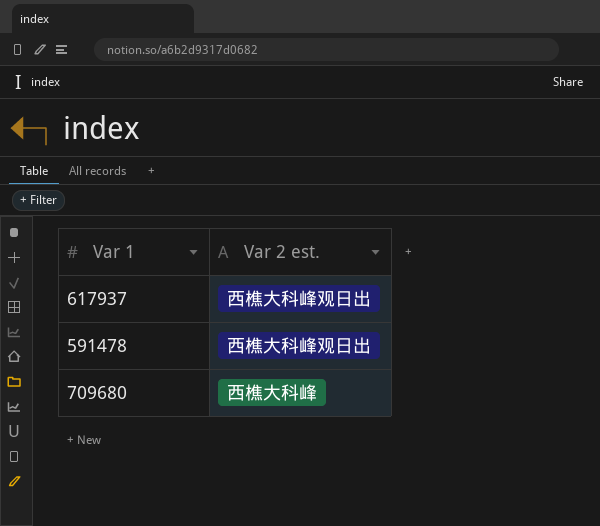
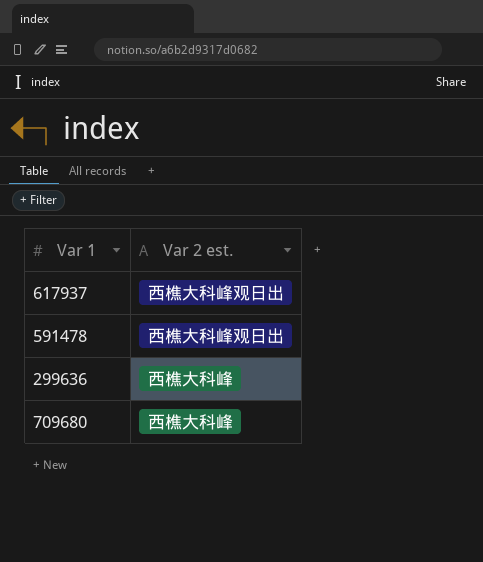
row 299636: none -> 西樵大科峰

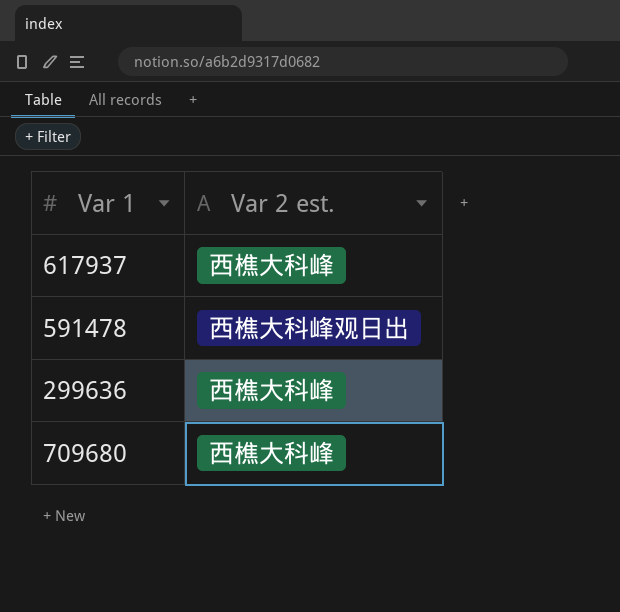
617937 | Var 2 est.: 西樵大科峰观日出 -> 西樵大科峰

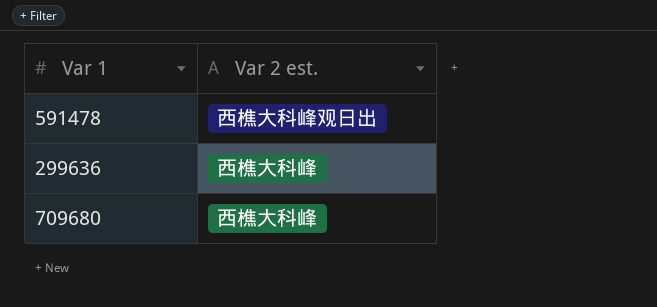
row 617937: 西樵大科峰 -> none

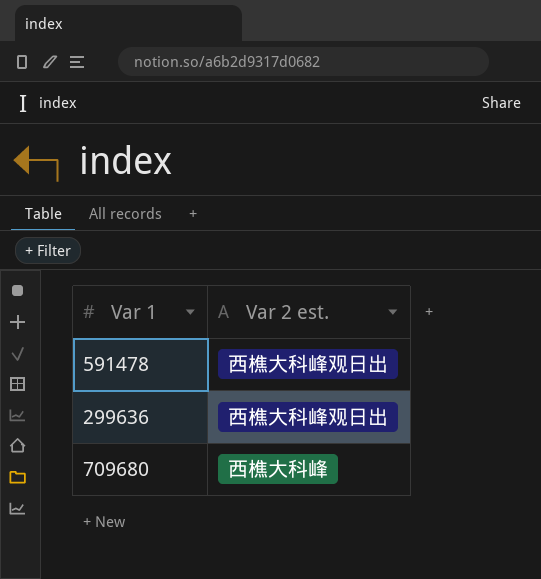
299636 | Var 2 est.: 西樵大科峰 -> 西樵大科峰观日出

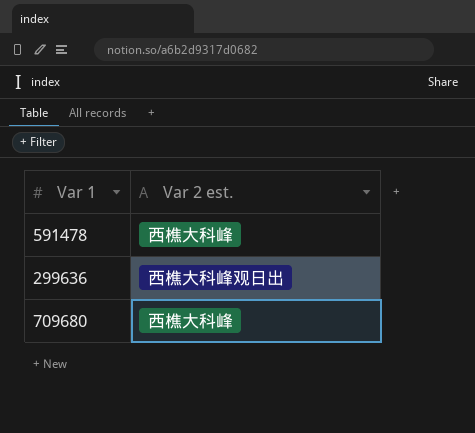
591478 | Var 2 est.: 西樵大科峰观日出 -> 西樵大科峰

